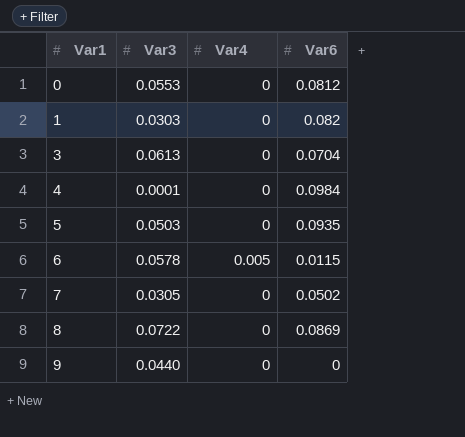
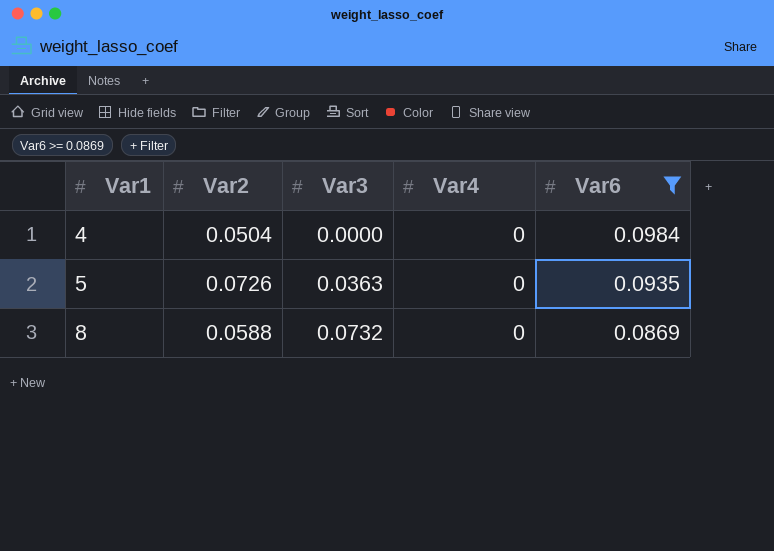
filter: none -> Var6 >= 0.0869
column Var2 | position: none -> 2
4 | Var3: 0.0001 -> 0.0000
5 | Var3: 0.0503 -> 0.0363
8 | Var3: 0.0722 -> 0.0732

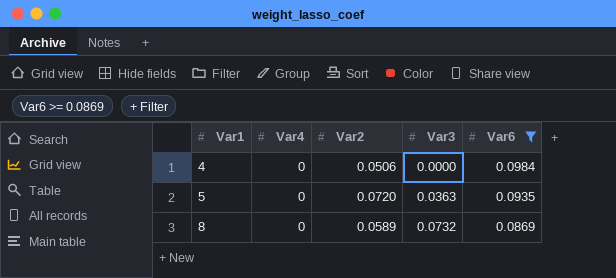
column Var4 | position: 4 -> 2
4 | Var2: 0.0504 -> 0.0506
5 | Var2: 0.0726 -> 0.0720
8 | Var2: 0.0588 -> 0.0589

